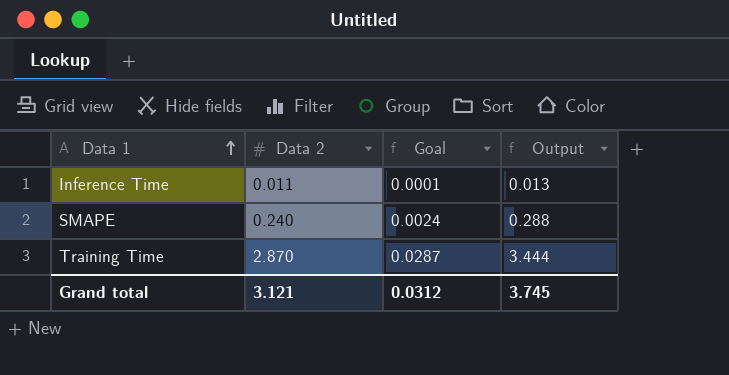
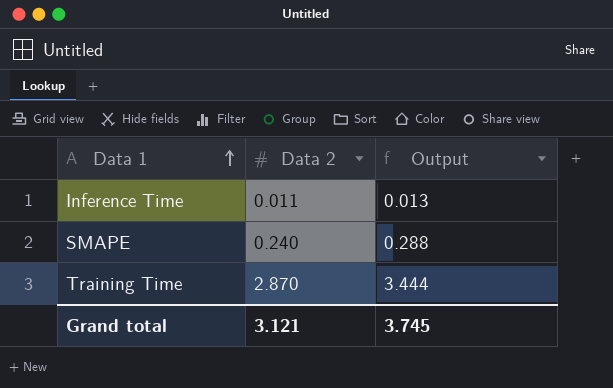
column Goal | formula: [Data 2] * 0.01 -> none

